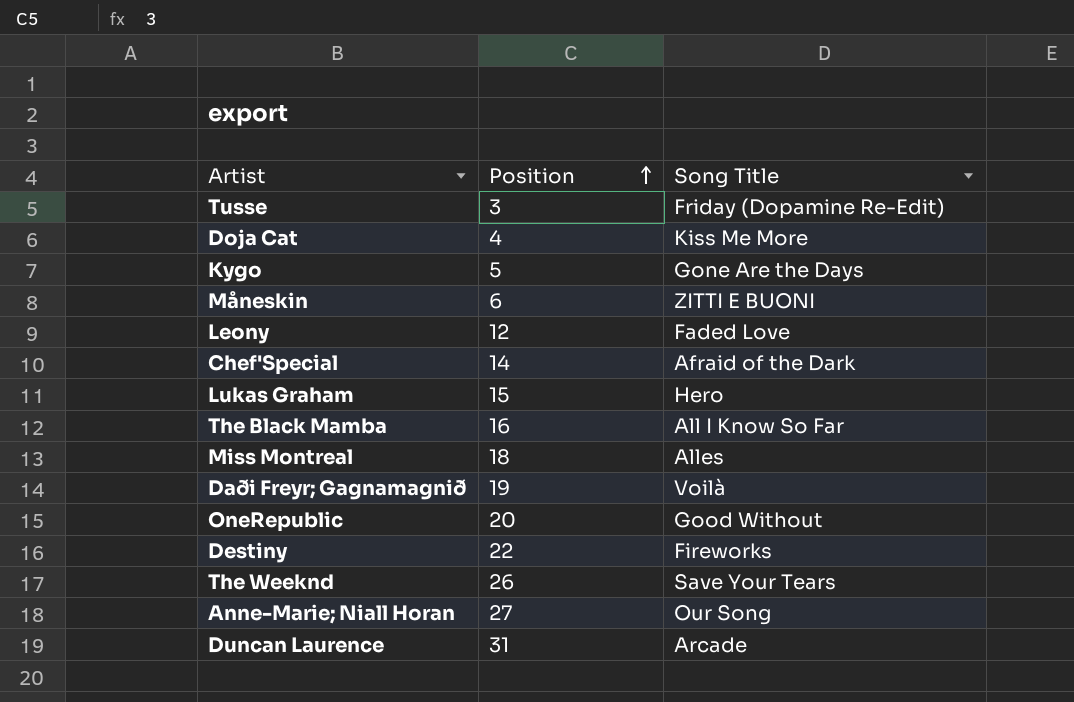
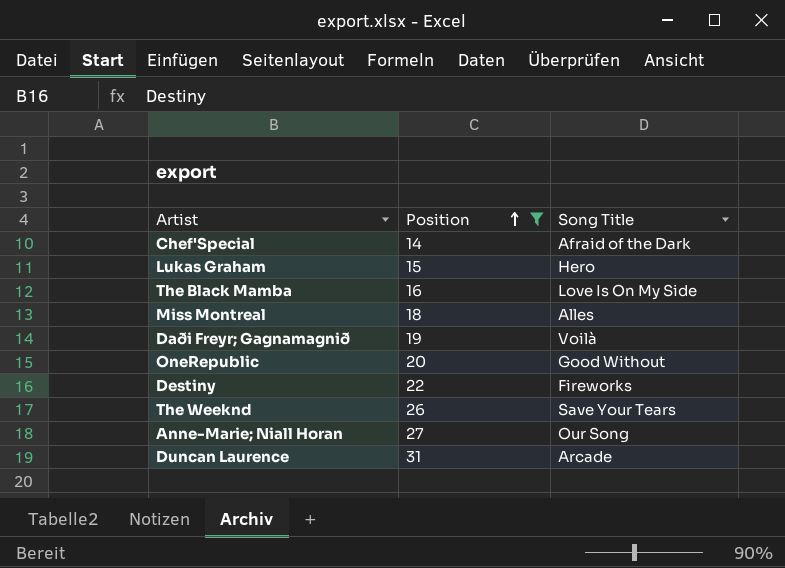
filter: none -> Position >= 14
The Black Mamba | Song Title: All I Know So Far -> Love Is On My Side

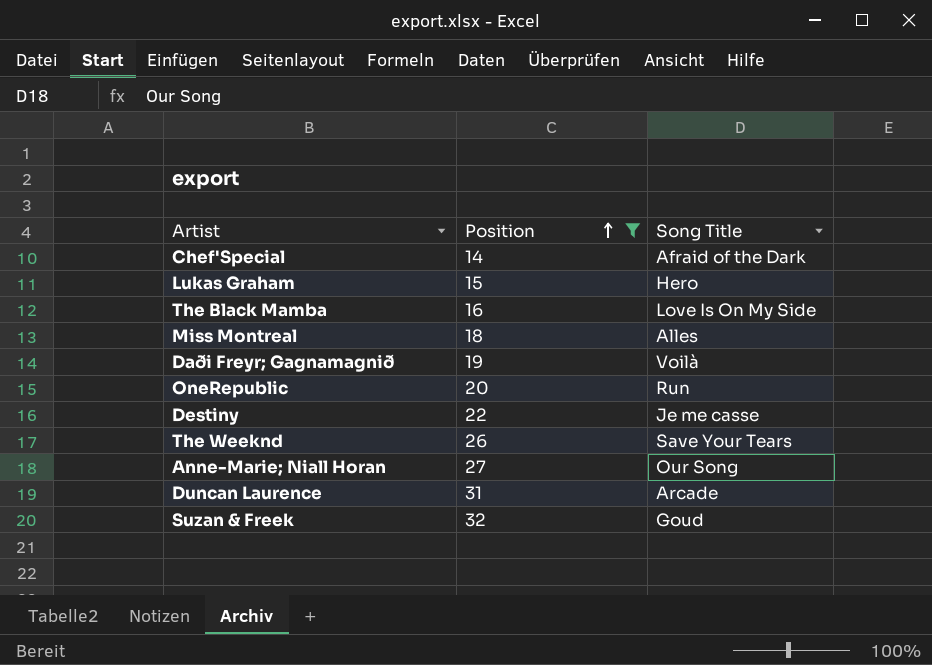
OneRepublic | Song Title: Good Without -> Run
Destiny | Song Title: Fireworks -> Je me casse
row Suzan & Freek: none -> 32 | Goud

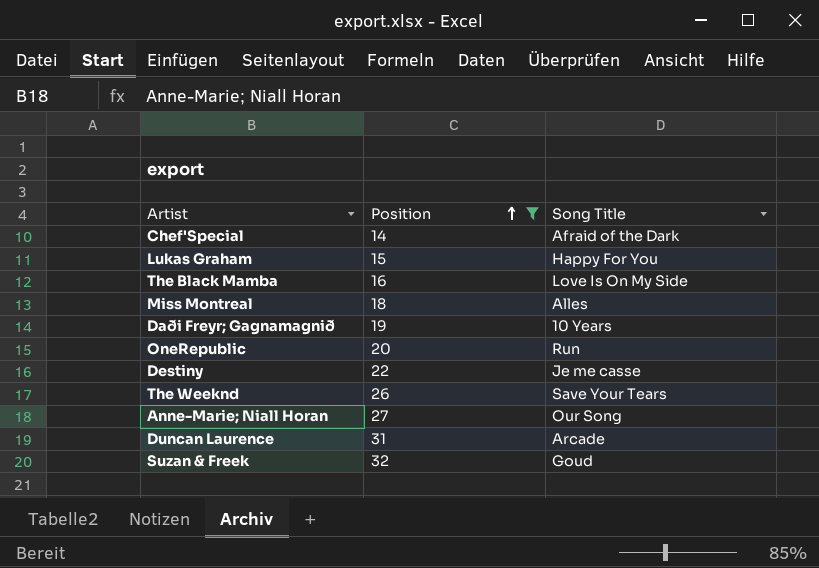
Lukas Graham | Song Title: Hero -> Happy For You
Daði Freyr; Gagnamagnið | Song Title: Voilà -> 10 Years

